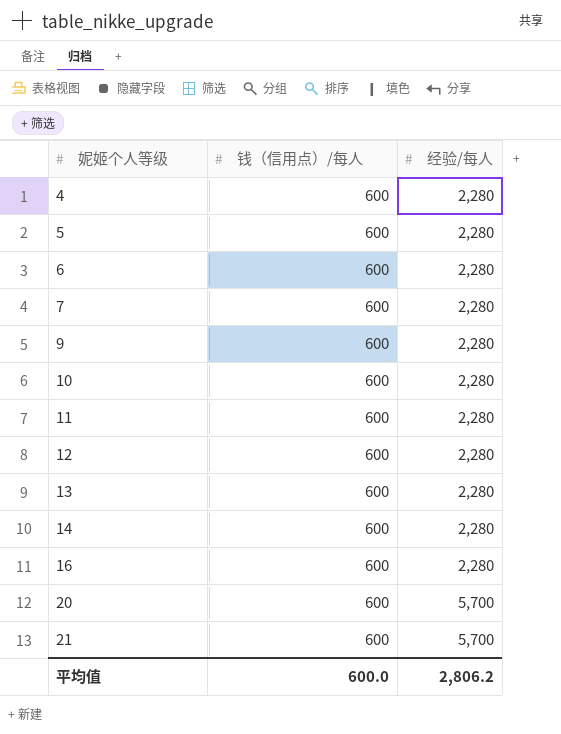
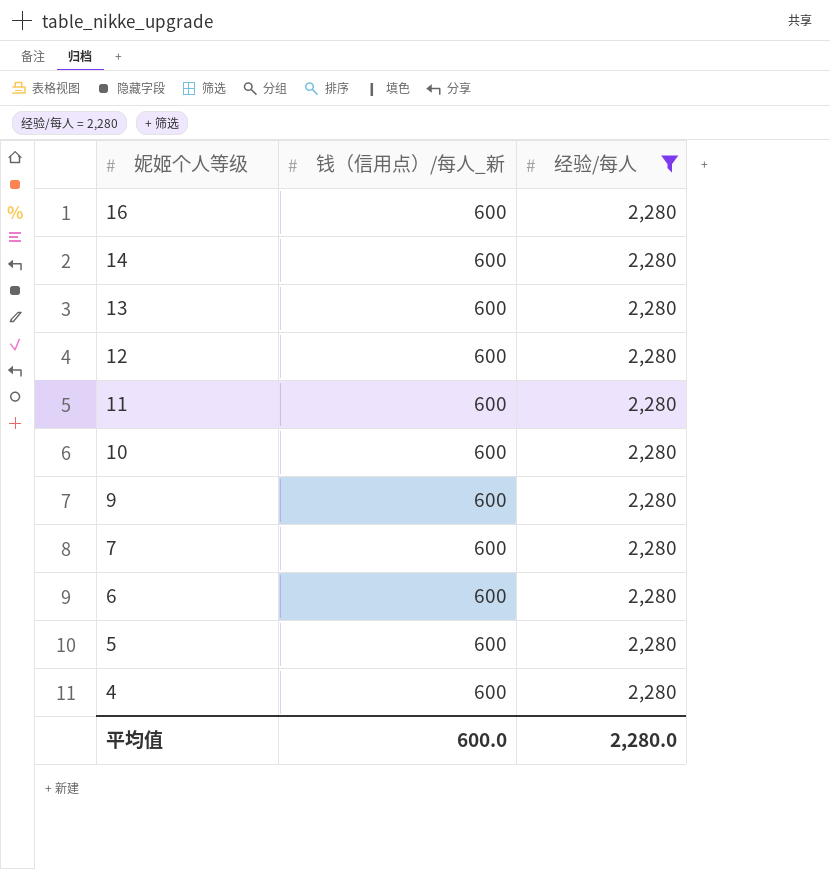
filter: none -> 经验/每人 = 2,280
row order: 妮姬个人等级 ascending -> 妮姬个人等级 descending
column name: 钱（信用点）/每人 -> 钱（信用点）/每人_新
平均值 | 经验/每人: 2,806.2 -> 2,280.0

